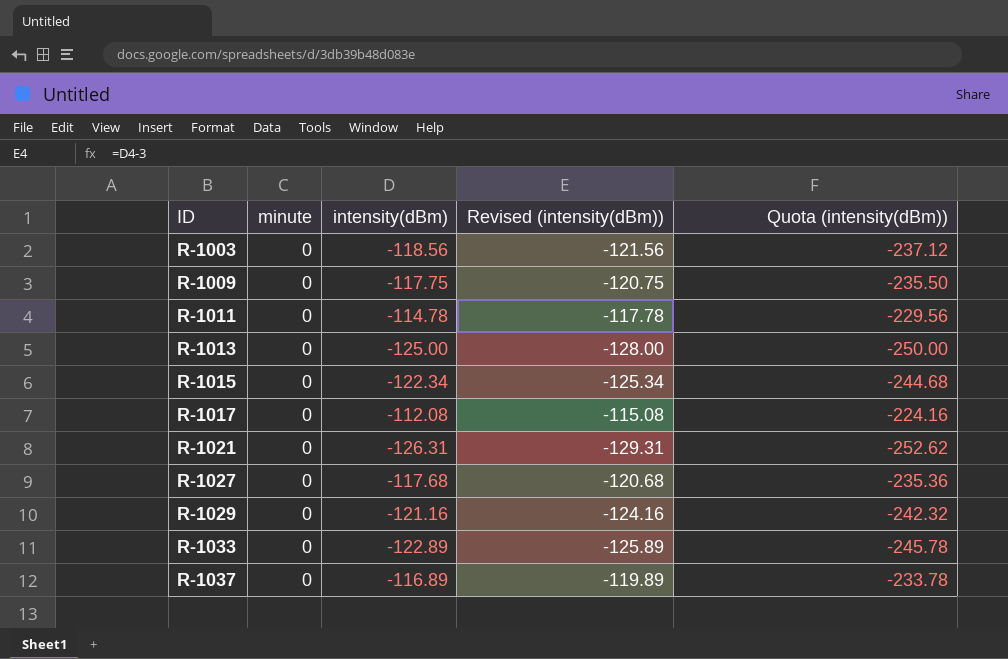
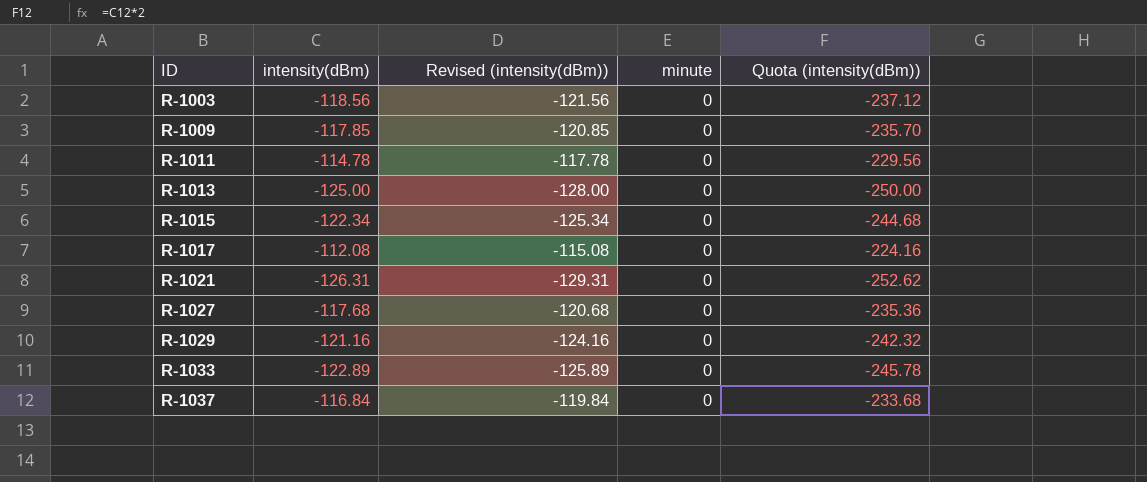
column minute | position: 2 -> 4
R-1009 | intensity(dBm): -117.75 -> -117.85
R-1009 | Revised (intensity(dBm)): -120.75 -> -120.85
R-1009 | Quota (intensity(dBm)): -235.50 -> -235.70
R-1037 | intensity(dBm): -116.89 -> -116.84
R-1037 | Revised (intensity(dBm)): -119.89 -> -119.84
R-1037 | Quota (intensity(dBm)): -233.78 -> -233.68

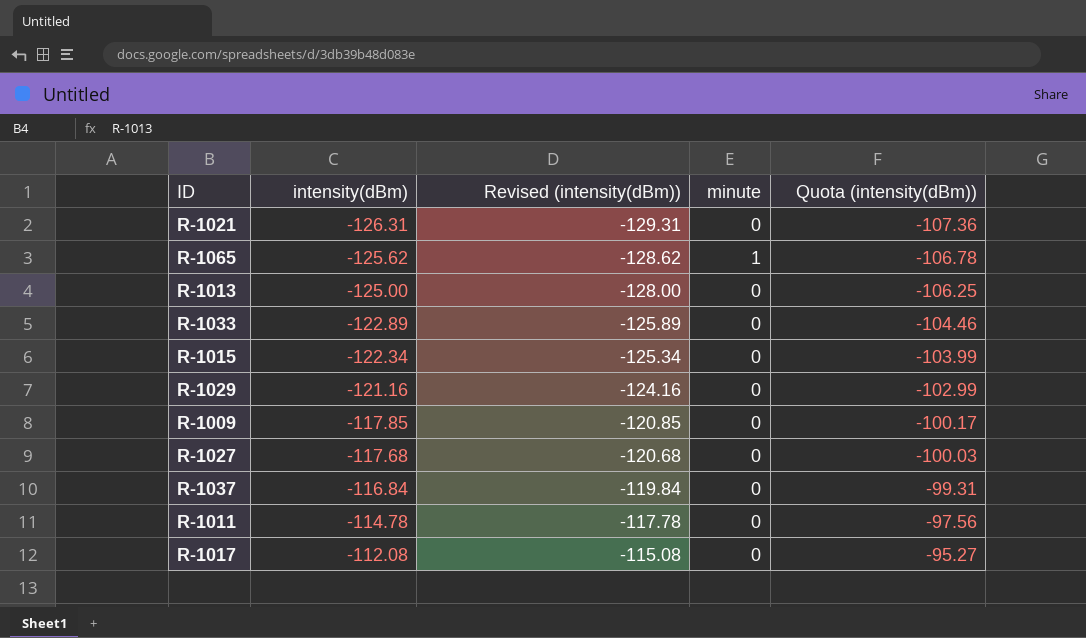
row order: ID ascending -> intensity(dBm) ascending
column Quota (intensity(dBm)) | formula: [intensity(dBm)] * 2 -> [intensity(dBm)] * 0.85
row R-1003: -118.56 | -121.56 | 0 | -237.12 -> none
row R-1065: none -> -125.62 | -128.62 | 1 | -106.78

